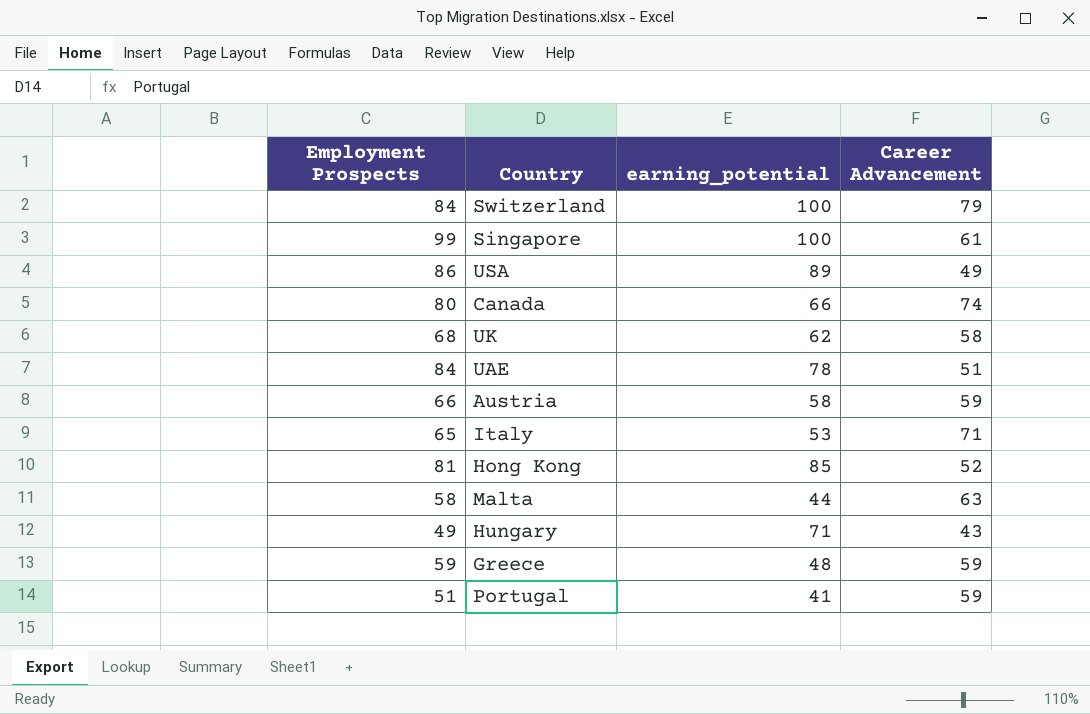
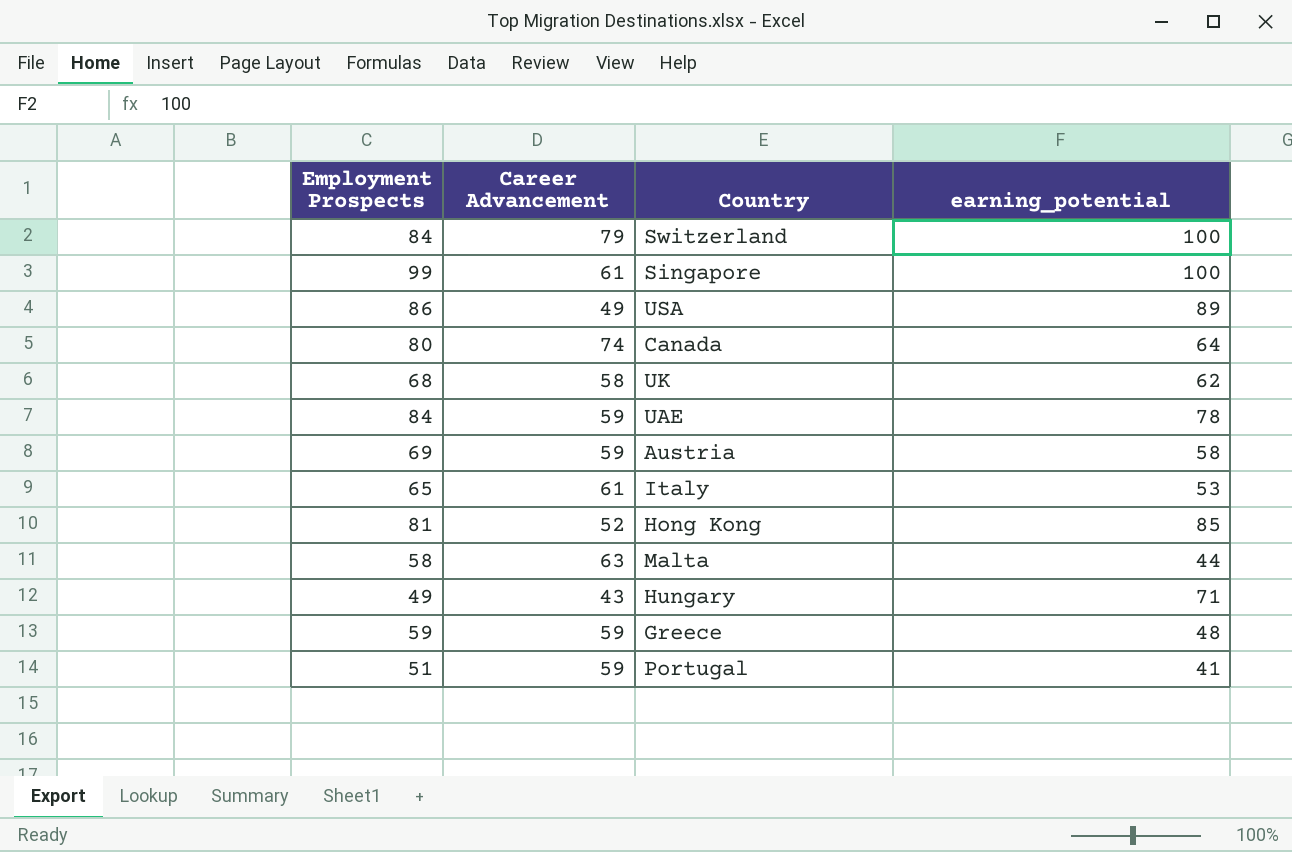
column Career Advancement | position: 4 -> 2
Canada | earning_potential: 66 -> 64
UAE | Career Advancement: 51 -> 59
Austria | Employment Prospects: 66 -> 69
Italy | Career Advancement: 71 -> 61

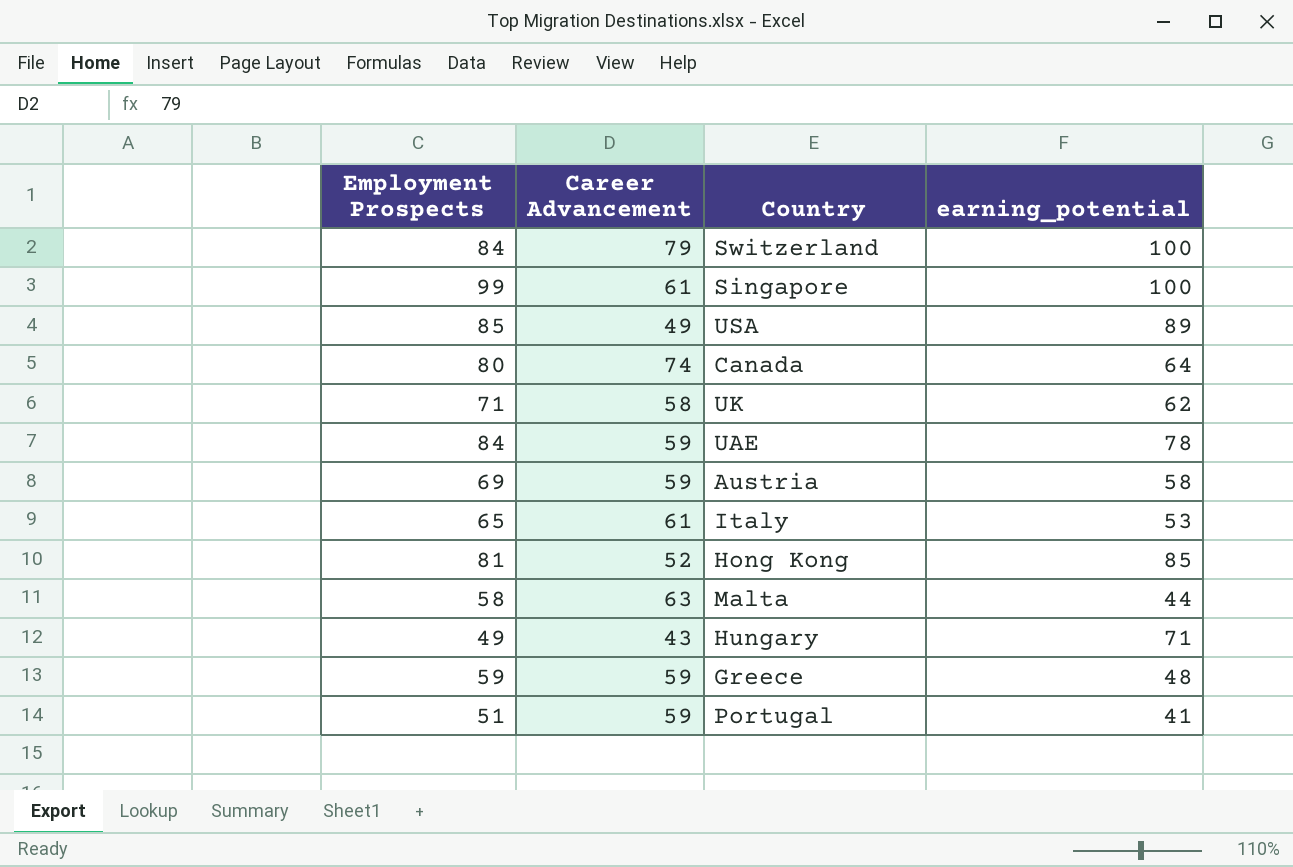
USA | Employment Prospects: 86 -> 85
UK | Employment Prospects: 68 -> 71

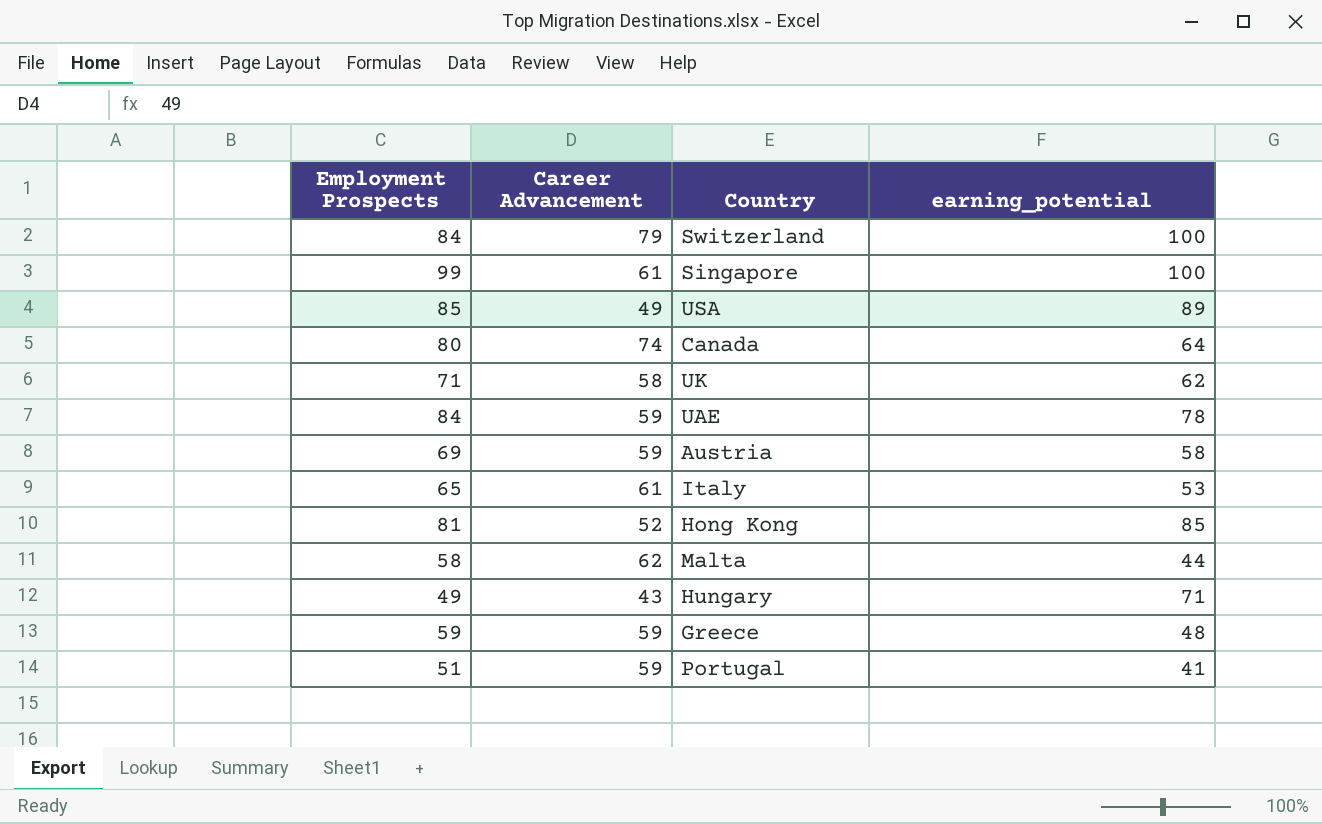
Malta | Career Advancement: 63 -> 62

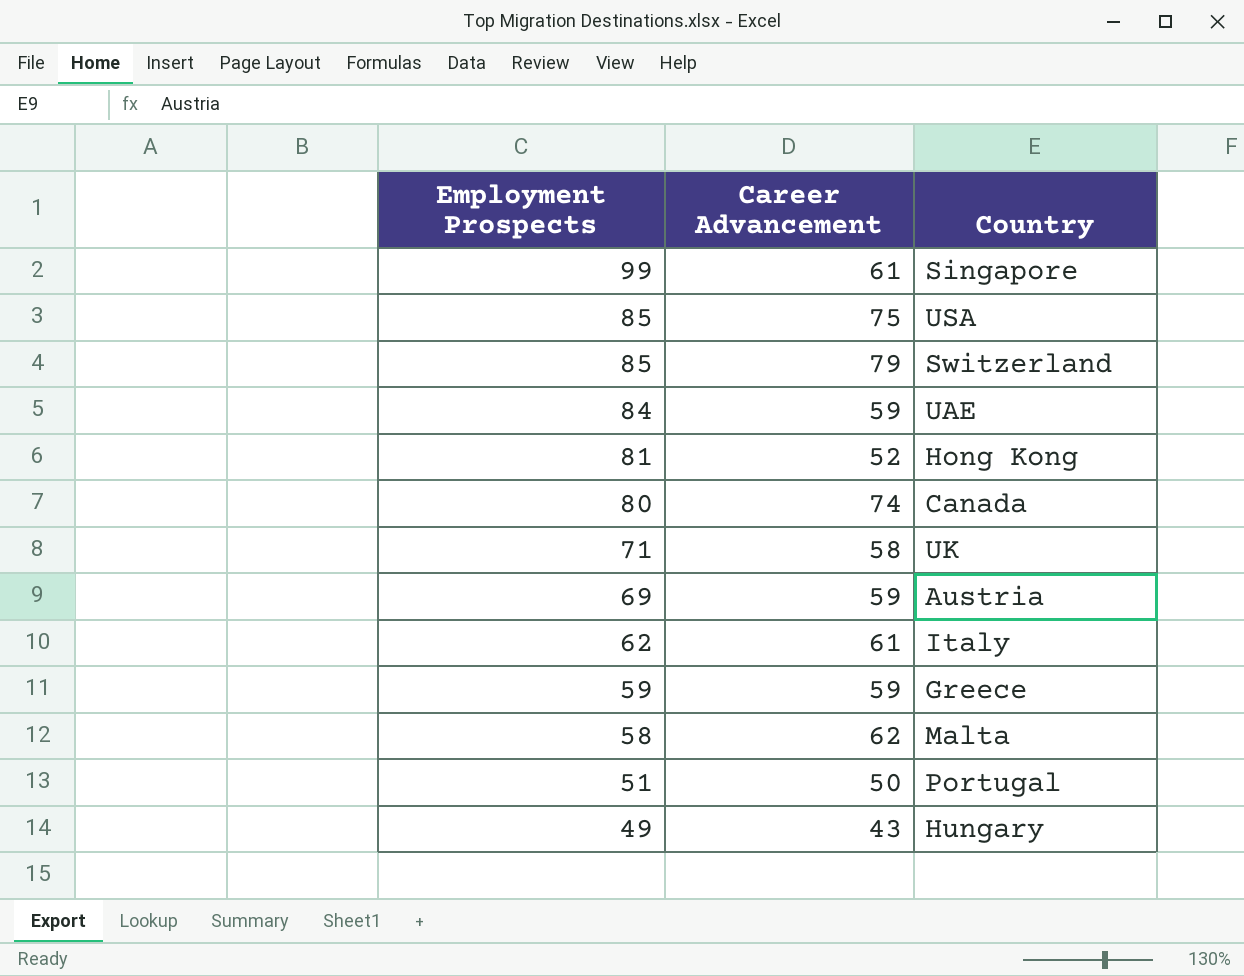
row order: none -> Employment Prospects descending
column earning_potential | position: 4 -> none
USA | Career Advancement: 49 -> 75
Switzerland | Employment Prospects: 84 -> 85
Italy | Employment Prospects: 65 -> 62
Portugal | Career Advancement: 59 -> 50

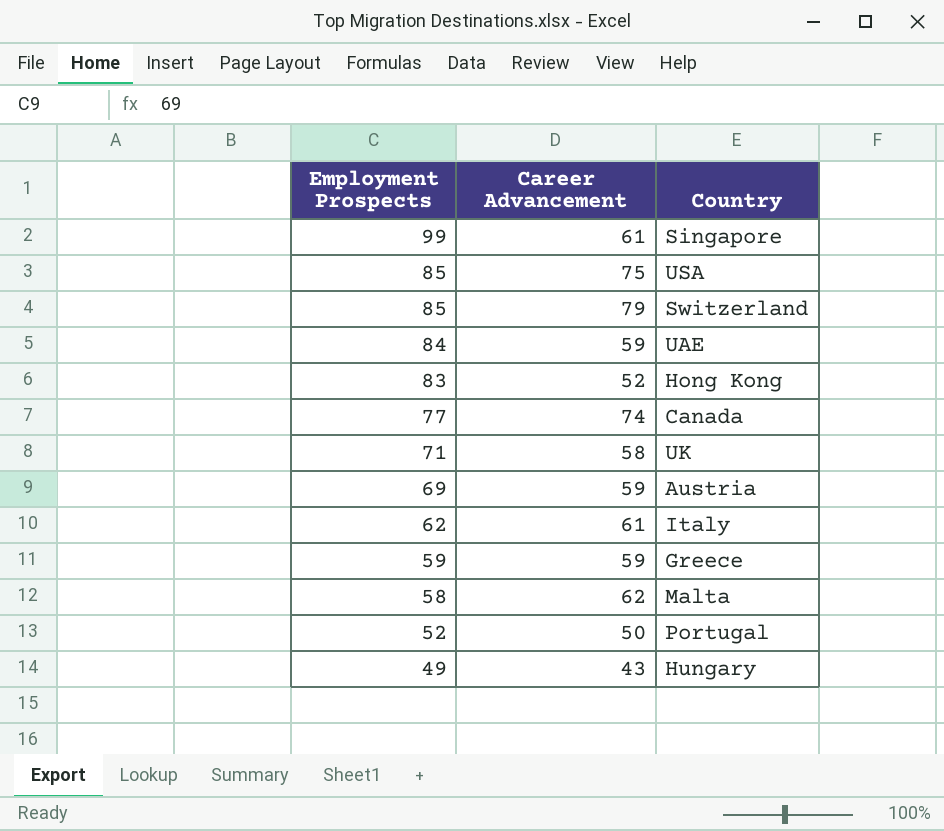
Hong Kong | Employment Prospects: 81 -> 83
Canada | Employment Prospects: 80 -> 77
Portugal | Employment Prospects: 51 -> 52

